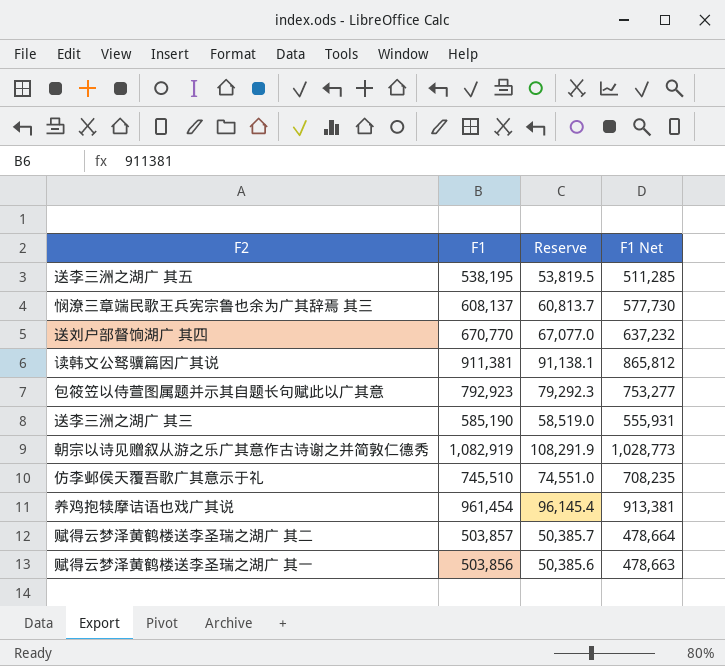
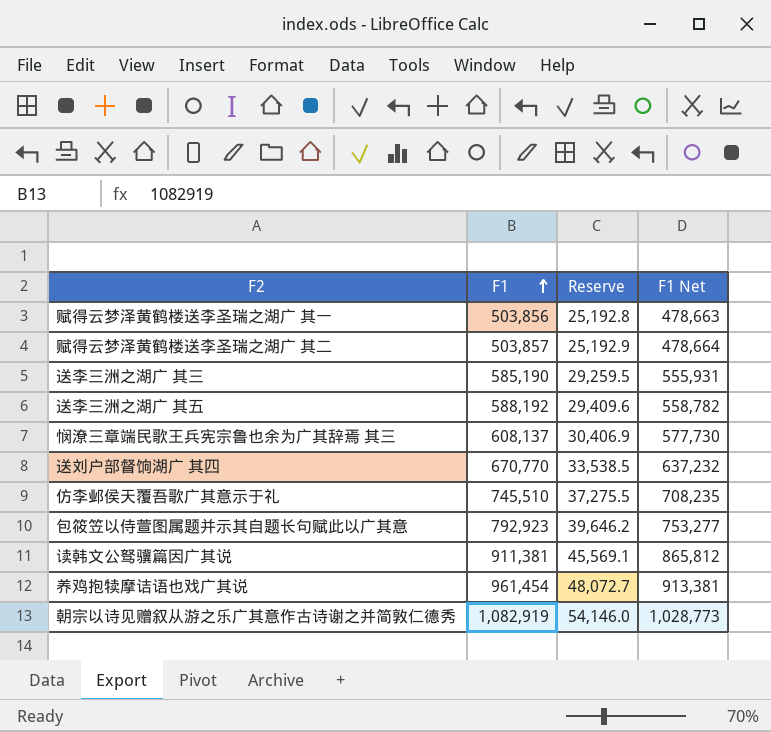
row order: none -> F1 ascending
column Reserve | formula: [F1] * 0.1 -> [F1] * 0.05
送李三洲之湖广 其五 | F1: 538,195 -> 588,192
送李三洲之湖广 其五 | F1 Net: 511,285 -> 558,782

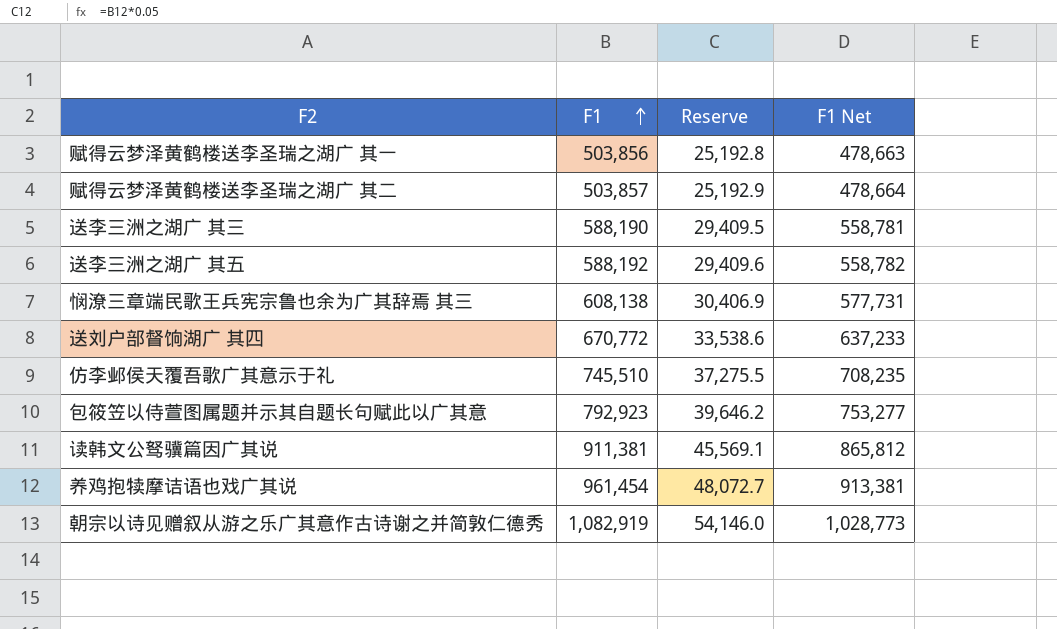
送李三洲之湖广 其三 | F1: 585,190 -> 588,190
送李三洲之湖广 其三 | Reserve: 29,259.5 -> 29,409.5
送李三洲之湖广 其三 | F1 Net: 555,931 -> 558,781
悯潦三章端民歌王兵宪宗鲁也余为广其辞焉 其三 | F1: 608,137 -> 608,138
悯潦三章端民歌王兵宪宗鲁也余为广其辞焉 其三 | F1 Net: 577,730 -> 577,731
送刘户部督饷湖广 其四 | F1: 670,770 -> 670,772
送刘户部督饷湖广 其四 | Reserve: 33,538.5 -> 33,538.6
送刘户部督饷湖广 其四 | F1 Net: 637,232 -> 637,233

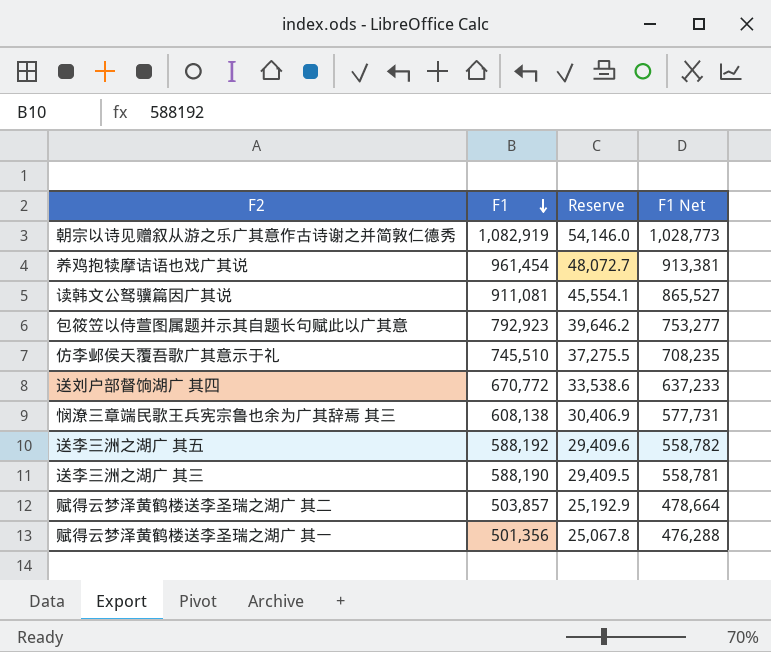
row order: F1 ascending -> F1 descending
读韩文公驽骥篇因广其说 | F1: 911,381 -> 911,081
读韩文公驽骥篇因广其说 | Reserve: 45,569.1 -> 45,554.1
读韩文公驽骥篇因广其说 | F1 Net: 865,812 -> 865,527
赋得云梦泽黄鹤楼送李圣瑞之湖广 其一 | F1: 503,856 -> 501,356
赋得云梦泽黄鹤楼送李圣瑞之湖广 其一 | Reserve: 25,192.8 -> 25,067.8
赋得云梦泽黄鹤楼送李圣瑞之湖广 其一 | F1 Net: 478,663 -> 476,288

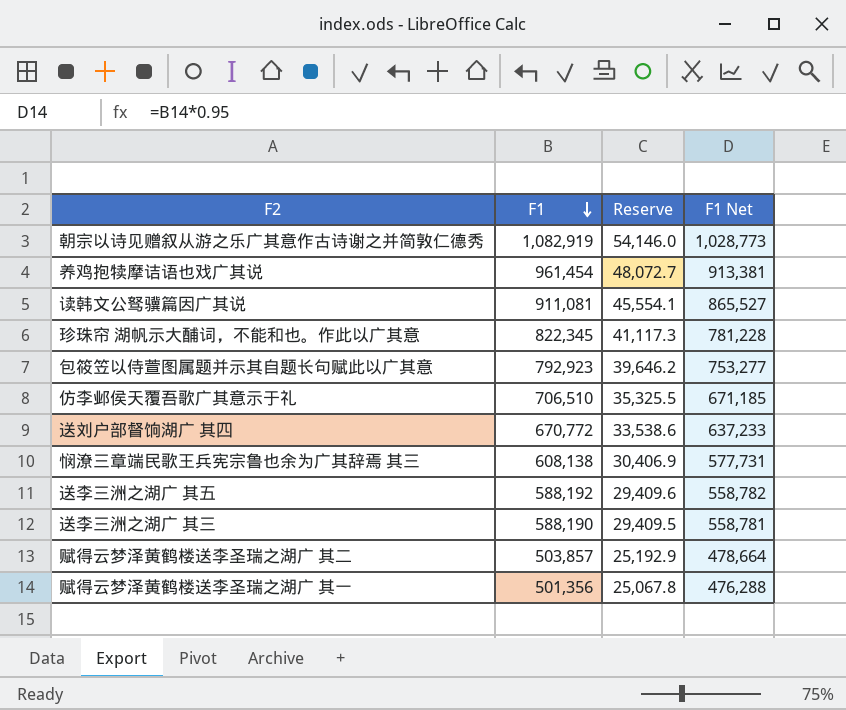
row 珍珠帘 湖帆示大酺词，不能和也。作此以广其意: none -> 822,345 | 41,117.3 | 781,228
仿李邺侯天覆吾歌广其意示于礼 | F1: 745,510 -> 706,510
仿李邺侯天覆吾歌广其意示于礼 | Reserve: 37,275.5 -> 35,325.5
仿李邺侯天覆吾歌广其意示于礼 | F1 Net: 708,235 -> 671,185

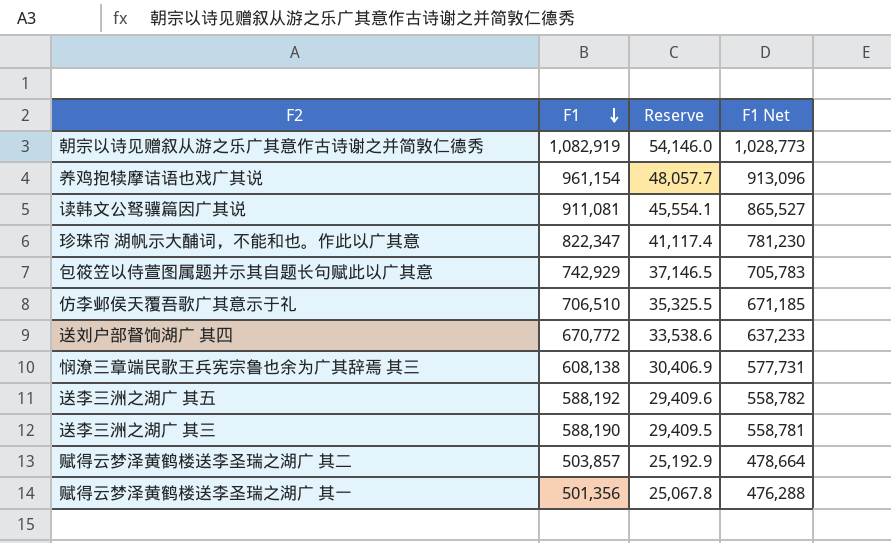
养鸡抱犊摩诘语也戏广其说 | F1: 961,454 -> 961,154
养鸡抱犊摩诘语也戏广其说 | Reserve: 48,072.7 -> 48,057.7
养鸡抱犊摩诘语也戏广其说 | F1 Net: 913,381 -> 913,096
珍珠帘 湖帆示大酺词，不能和也。作此以广其意 | F1: 822,345 -> 822,347
珍珠帘 湖帆示大酺词，不能和也。作此以广其意 | Reserve: 41,117.3 -> 41,117.4
珍珠帘 湖帆示大酺词，不能和也。作此以广其意 | F1 Net: 781,228 -> 781,230
包筱笠以侍萱图属题并示其自题长句赋此以广其意 | F1: 792,923 -> 742,929
包筱笠以侍萱图属题并示其自题长句赋此以广其意 | Reserve: 39,646.2 -> 37,146.5
包筱笠以侍萱图属题并示其自题长句赋此以广其意 | F1 Net: 753,277 -> 705,783

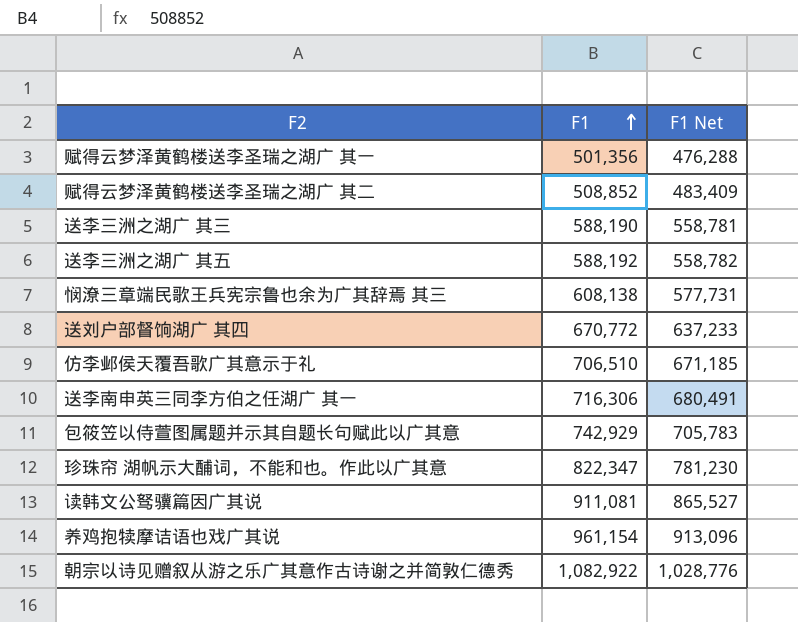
row order: F1 descending -> F1 ascending
column Reserve | formula: [F1] * 0.05 -> none
赋得云梦泽黄鹤楼送李圣瑞之湖广 其二 | F1: 503,857 -> 508,852
赋得云梦泽黄鹤楼送李圣瑞之湖广 其二 | F1 Net: 478,664 -> 483,409
row 送李南申英三同李方伯之任湖广 其一: none -> 716,306 | 680,491
朝宗以诗见赠叙从游之乐广其意作古诗谢之并简敦仁德秀 | F1: 1,082,919 -> 1,082,922
朝宗以诗见赠叙从游之乐广其意作古诗谢之并简敦仁德秀 | F1 Net: 1,028,773 -> 1,028,776

